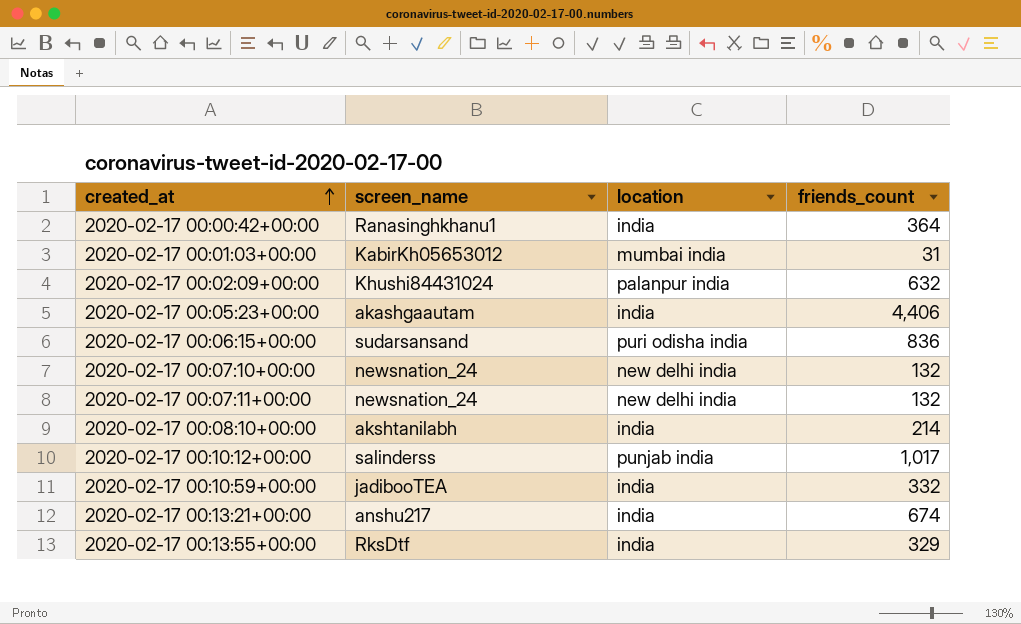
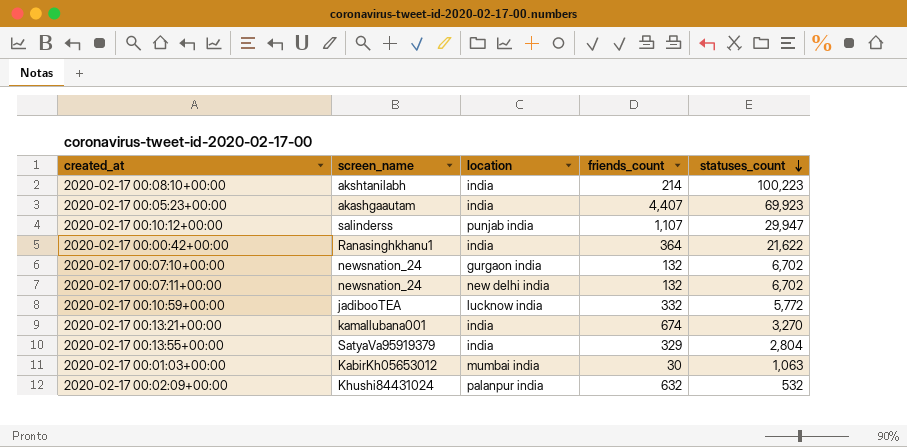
row order: created_at ascending -> statuses_count descending
column statuses_count | position: none -> 5
row 2020-02-17 00:06:15+00:00: sudarsansand | puri odisha india | 836 -> none
2020-02-17 00:05:23+00:00 | friends_count: 4,406 -> 4,407
2020-02-17 00:10:12+00:00 | friends_count: 1,017 -> 1,107
2020-02-17 00:07:10+00:00 | location: new delhi india -> gurgaon india
2020-02-17 00:10:59+00:00 | location: india -> lucknow india
2020-02-17 00:13:21+00:00 | screen_name: anshu217 -> kamallubana001
2020-02-17 00:13:55+00:00 | screen_name: RksDtf -> SatyaVa95919379
2020-02-17 00:01:03+00:00 | friends_count: 31 -> 30

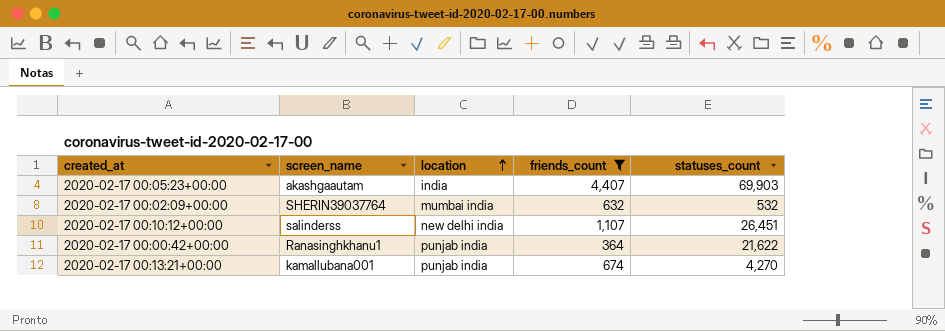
filter: none -> friends_count >= 364
row order: statuses_count descending -> location ascending
2020-02-17 00:05:23+00:00 | statuses_count: 69,923 -> 69,903
2020-02-17 00:02:09+00:00 | screen_name: Khushi84431024 -> SHERIN39037764
2020-02-17 00:02:09+00:00 | location: palanpur india -> mumbai india
2020-02-17 00:10:12+00:00 | location: punjab india -> new delhi india
2020-02-17 00:10:12+00:00 | statuses_count: 29,947 -> 26,451
2020-02-17 00:00:42+00:00 | location: india -> punjab india
2020-02-17 00:13:21+00:00 | location: india -> punjab india
2020-02-17 00:13:21+00:00 | statuses_count: 3,270 -> 4,270

